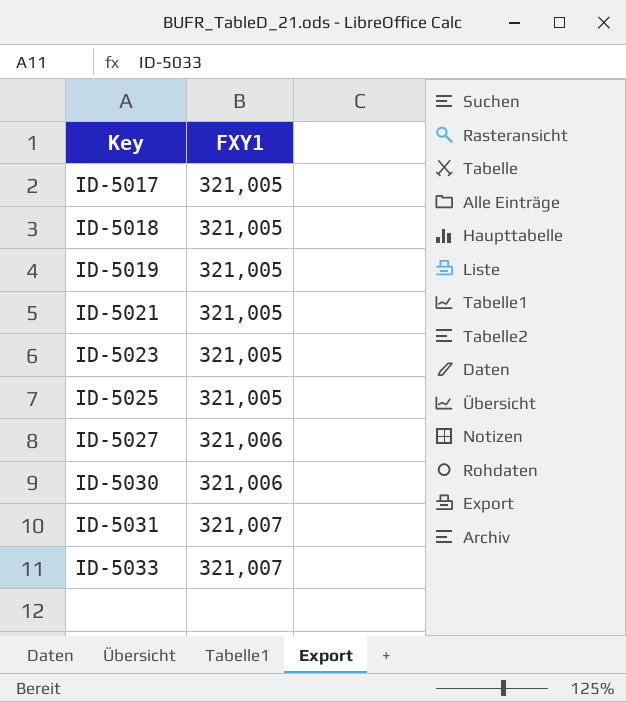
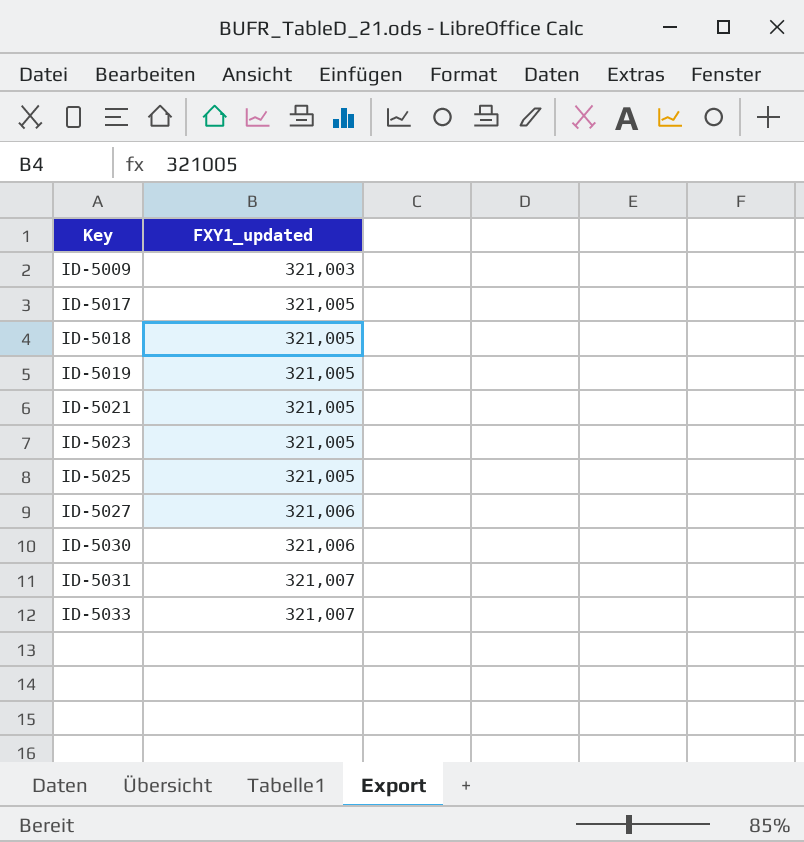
column name: FXY1 -> FXY1_updated
row ID-5009: none -> 321,003

